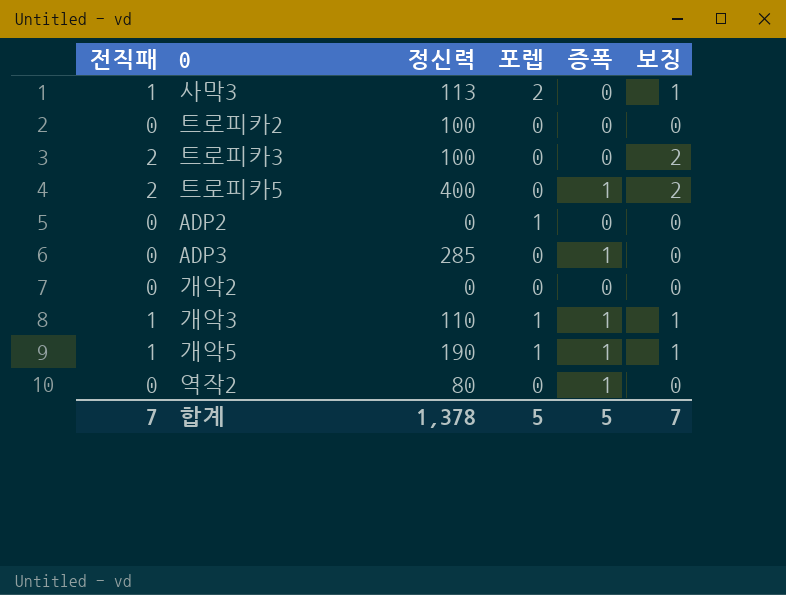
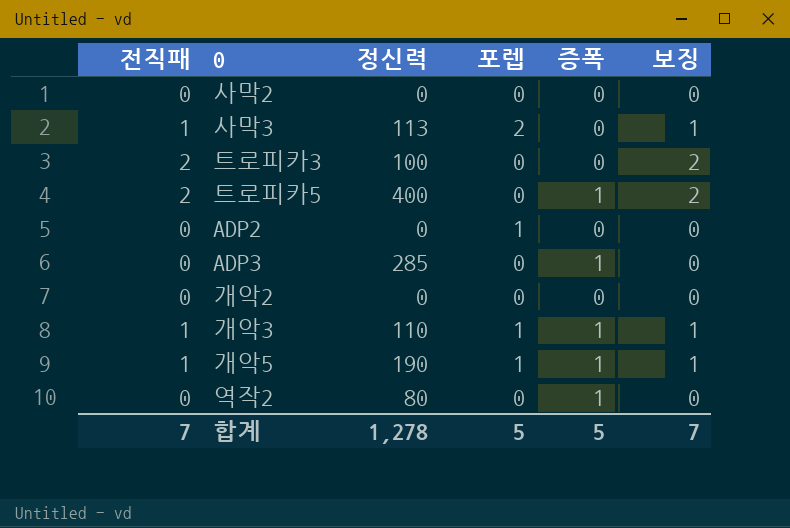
row 트로피카2: 0 | 100 | 0 | 0 | 0 -> none
row 사막2: none -> 0 | 0 | 0 | 0 | 0
합계 | 정신력: 1,378 -> 1,278

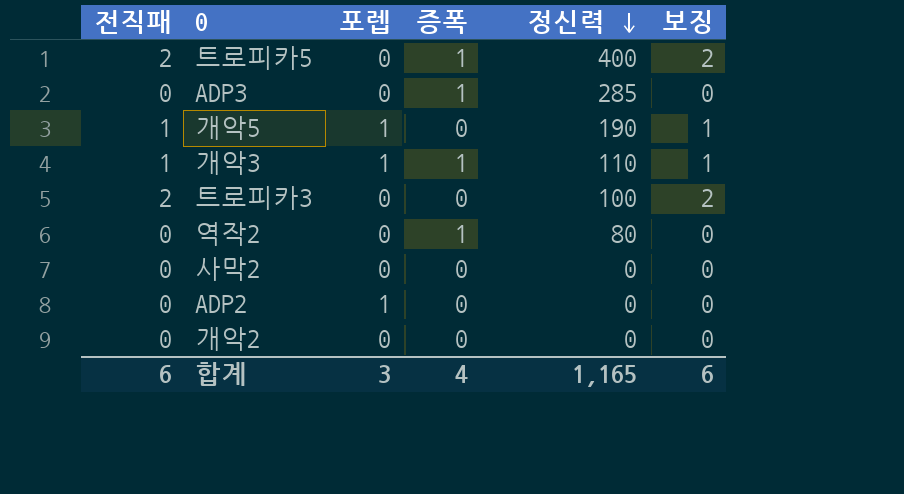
row order: none -> 정신력 descending
column 정신력 | position: 3 -> 5
row 사막3: 1 | 113 | 2 | 0 | 1 -> none
개악5 | 증폭: 1 -> 0
합계 | 전직패: 7 -> 6
합계 | 포렙: 5 -> 3
합계 | 증폭: 5 -> 4
합계 | 정신력: 1,278 -> 1,165
합계 | 보징: 7 -> 6

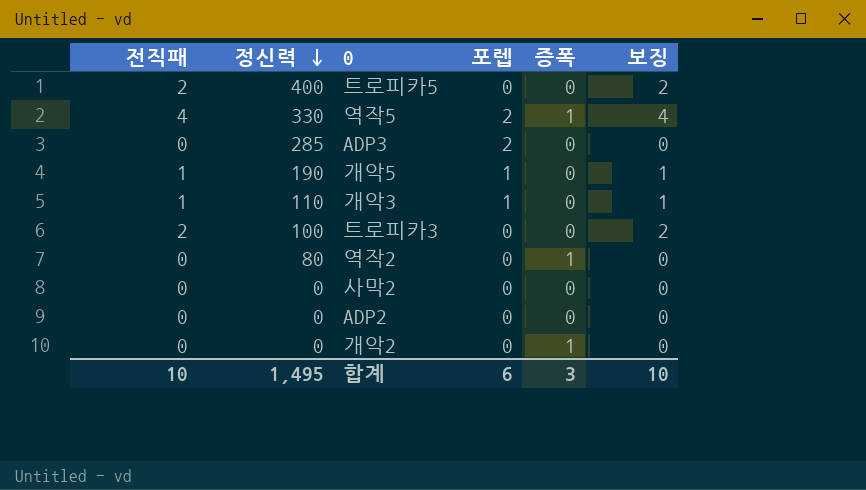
column 정신력 | position: 5 -> 2
트로피카5 | 증폭: 1 -> 0
row 역작5: none -> 4 | 330 | 2 | 1 | 4
ADP3 | 포렙: 0 -> 2
ADP3 | 증폭: 1 -> 0
개악3 | 증폭: 1 -> 0
ADP2 | 포렙: 1 -> 0
개악2 | 증폭: 0 -> 1
합계 | 전직패: 6 -> 10
합계 | 정신력: 1,165 -> 1,495
합계 | 포렙: 3 -> 6
합계 | 증폭: 4 -> 3
합계 | 보징: 6 -> 10

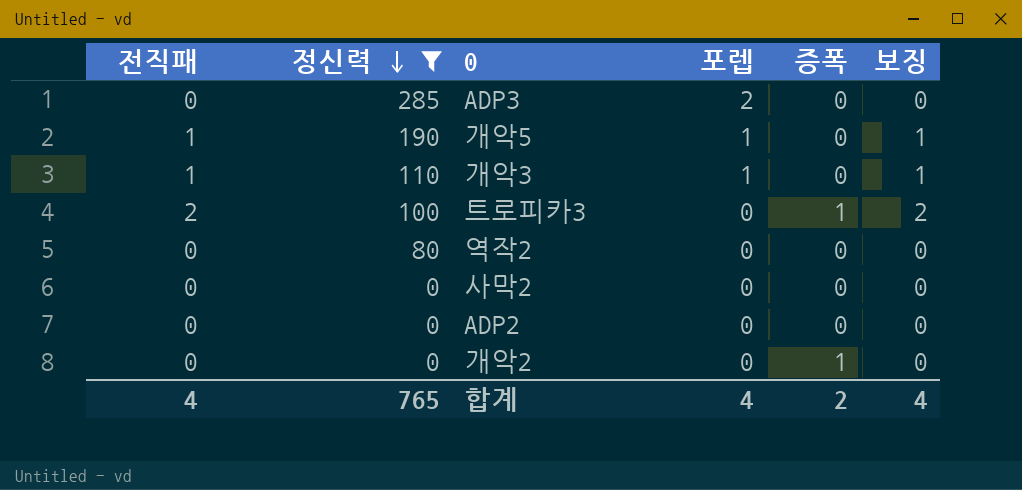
filter: none -> 정신력 <= 285
트로피카3 | 증폭: 0 -> 1
역작2 | 증폭: 1 -> 0
합계 | 전직패: 10 -> 4
합계 | 정신력: 1,495 -> 765
합계 | 포렙: 6 -> 4
합계 | 증폭: 3 -> 2
합계 | 보징: 10 -> 4

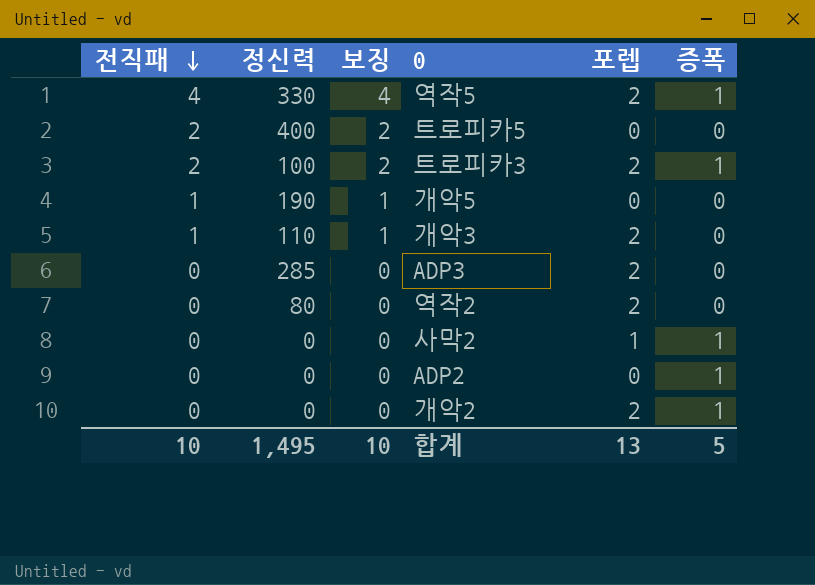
filter: 정신력 <= 285 -> none
row order: 정신력 descending -> 전직패 descending
column 보징 | position: 6 -> 3
트로피카3 | 포렙: 0 -> 2
개악5 | 포렙: 1 -> 0
개악3 | 포렙: 1 -> 2
역작2 | 포렙: 0 -> 2
사막2 | 포렙: 0 -> 1
사막2 | 증폭: 0 -> 1
ADP2 | 증폭: 0 -> 1
개악2 | 포렙: 0 -> 2
합계 | 전직패: 4 -> 10
합계 | 정신력: 765 -> 1,495
합계 | 보징: 4 -> 10
합계 | 포렙: 4 -> 13
합계 | 증폭: 2 -> 5

